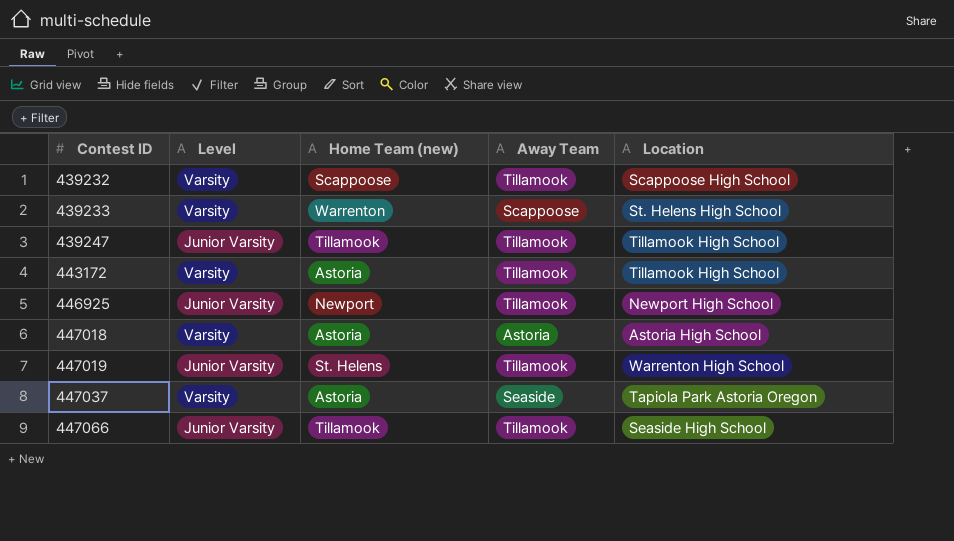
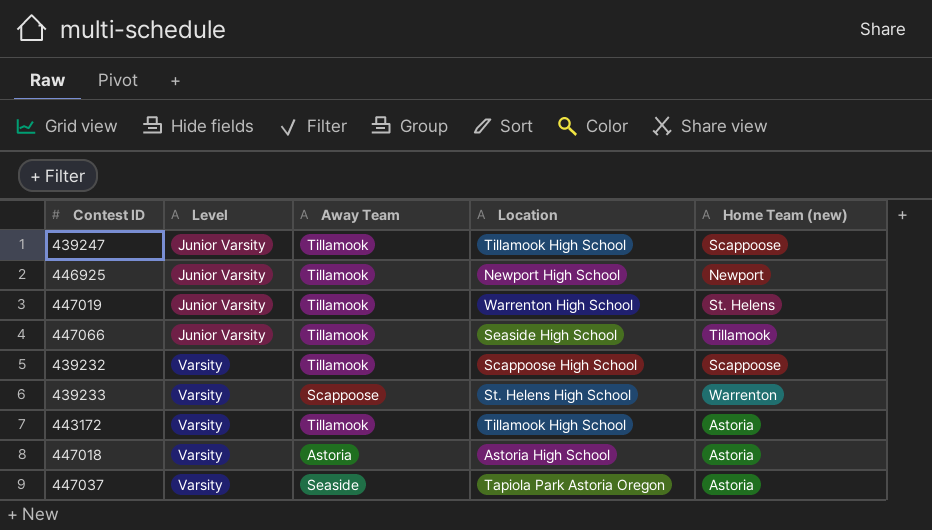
row order: Contest ID ascending -> Level ascending
column Home Team (new) | position: 3 -> 5
439247 | Home Team (new): Tillamook -> Scappoose

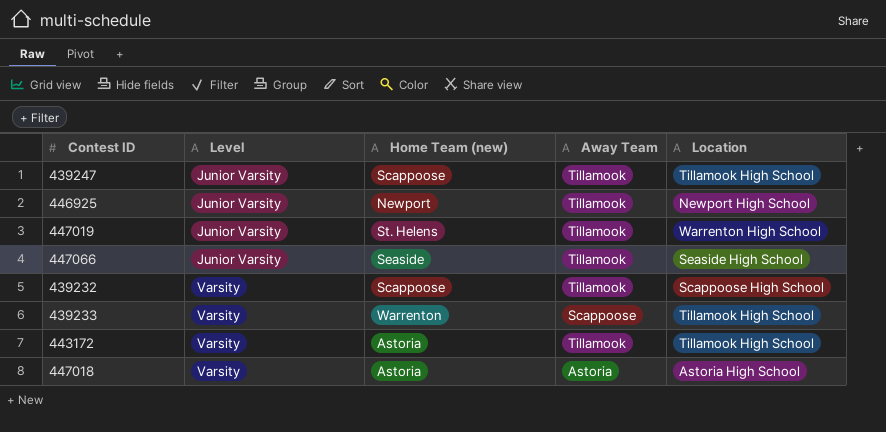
column Home Team (new) | position: 5 -> 3
row 447037: Varsity | Seaside | Tapiola Park Astoria Oregon | Astoria -> none
447066 | Home Team (new): Tillamook -> Seaside
439233 | Location: St. Helens High School -> Tillamook High School

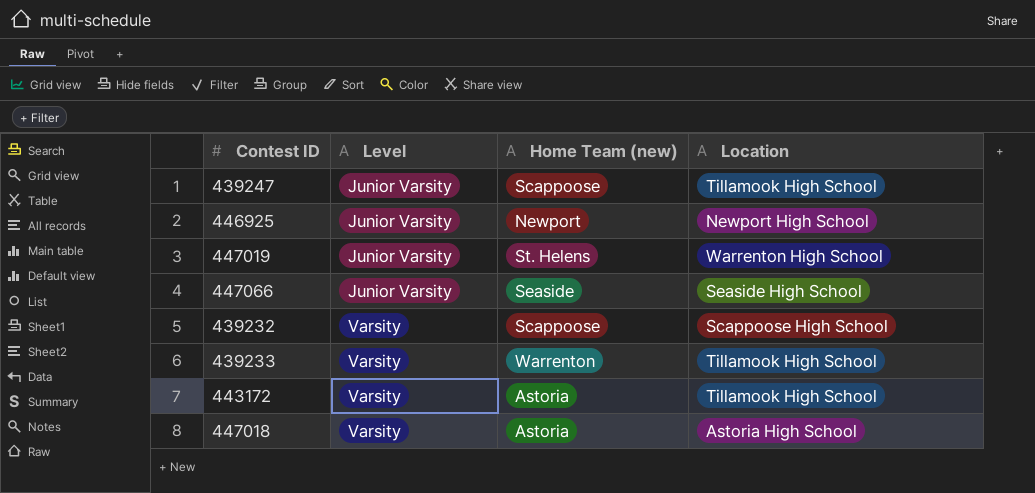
column Away Team | position: 4 -> none

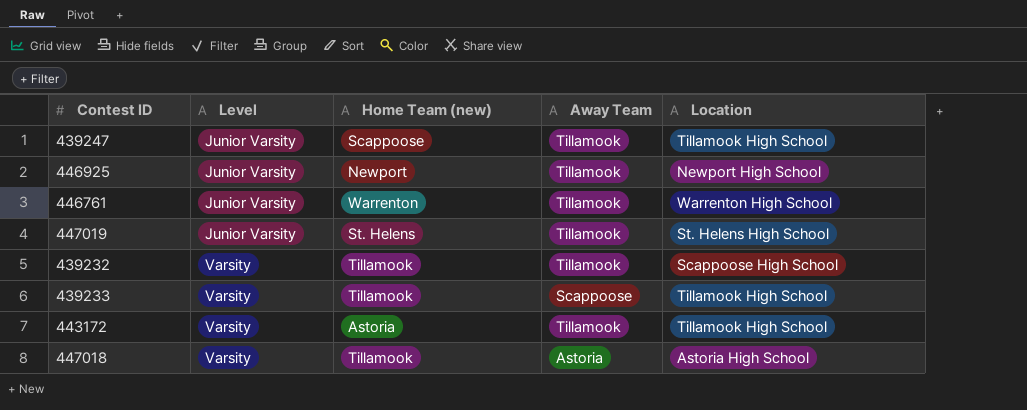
column Away Team | position: none -> 4
row 447066: Junior Varsity | Seaside | Seaside High School -> none
row 446761: none -> Junior Varsity | Warrenton | Tillamook | Warrenton High School
447019 | Location: Warrenton High School -> St. Helens High School
439232 | Home Team (new): Scappoose -> Tillamook
439233 | Home Team (new): Warrenton -> Tillamook
447018 | Home Team (new): Astoria -> Tillamook

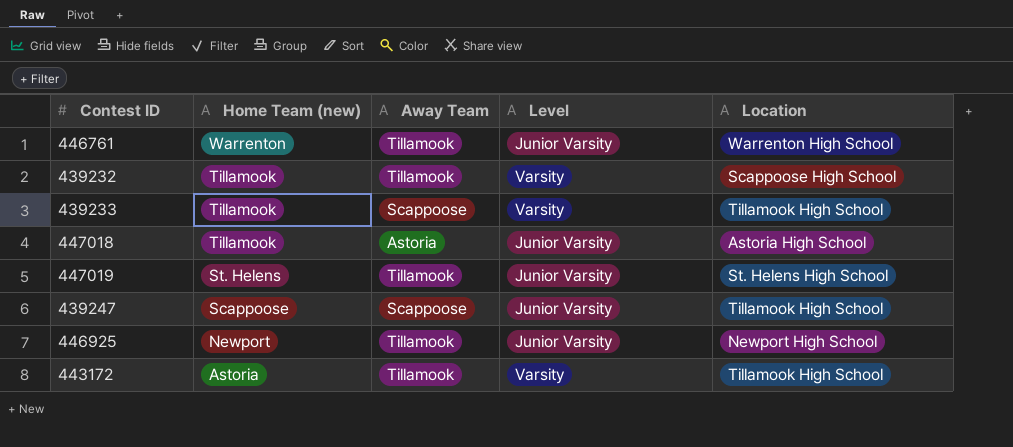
row order: Level ascending -> Home Team (new) descending
column Level | position: 2 -> 4
447018 | Level: Varsity -> Junior Varsity
439247 | Away Team: Tillamook -> Scappoose

